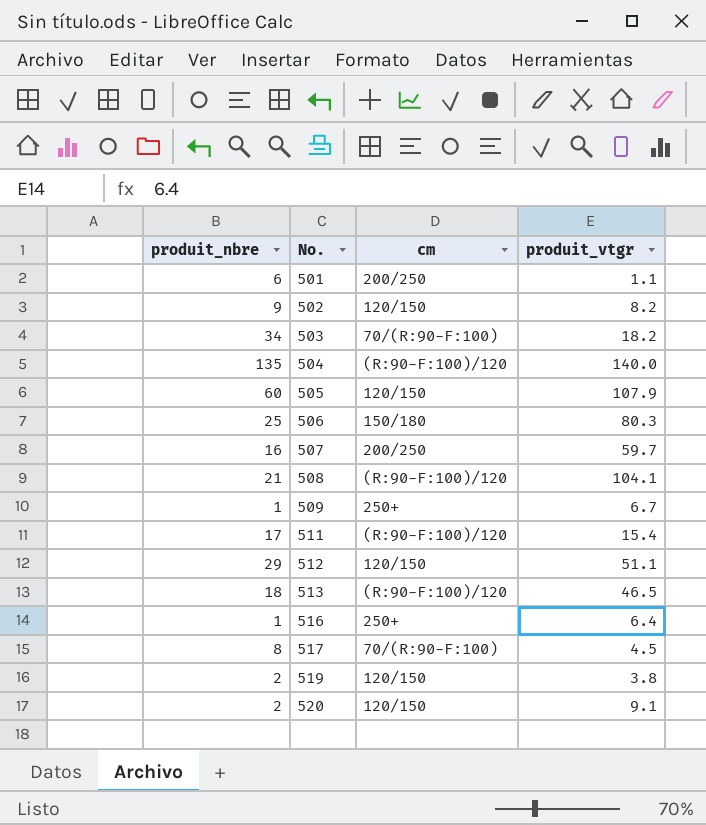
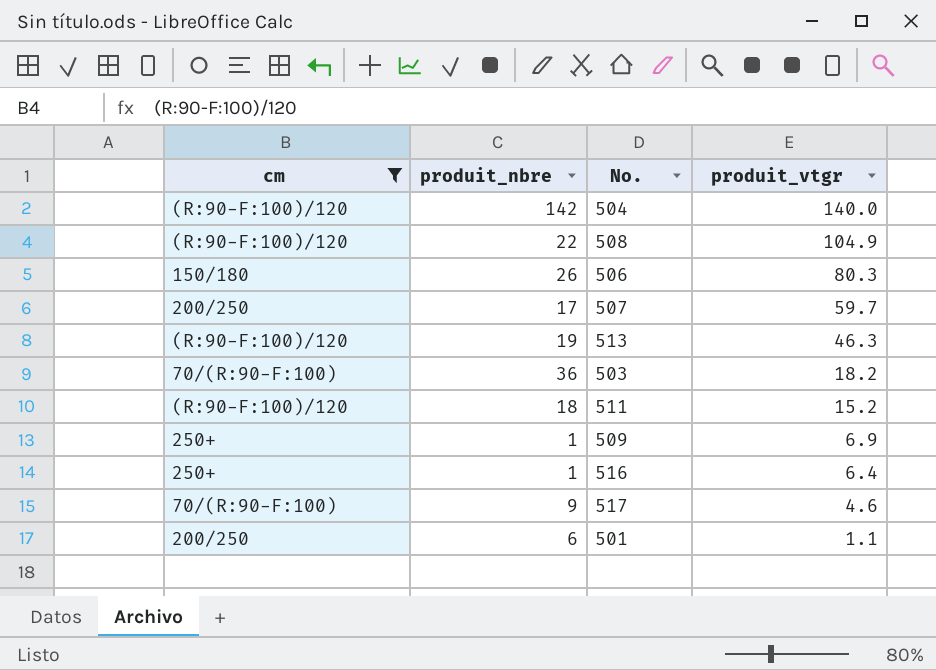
filter: none -> cm != 120/150
row order: No. ascending -> produit_vtgr descending
column cm | position: 3 -> 1
504 | produit_nbre: 135 -> 142
508 | produit_nbre: 21 -> 22
508 | produit_vtgr: 104.1 -> 104.9
506 | produit_nbre: 25 -> 26
507 | produit_nbre: 16 -> 17
513 | produit_nbre: 18 -> 19
513 | produit_vtgr: 46.5 -> 46.3
503 | produit_nbre: 34 -> 36
511 | produit_nbre: 17 -> 18
511 | produit_vtgr: 15.4 -> 15.2
509 | produit_vtgr: 6.7 -> 6.9
517 | produit_nbre: 8 -> 9
517 | produit_vtgr: 4.5 -> 4.6

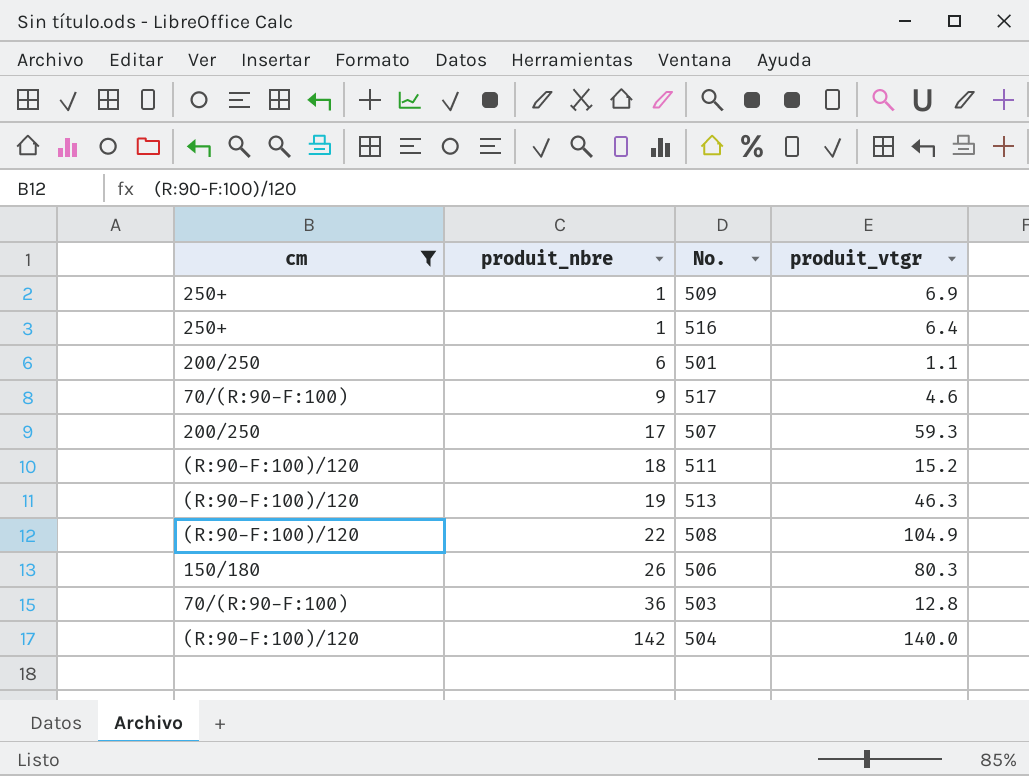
row order: produit_vtgr descending -> produit_nbre ascending
507 | produit_vtgr: 59.7 -> 59.3
503 | produit_vtgr: 18.2 -> 12.8

